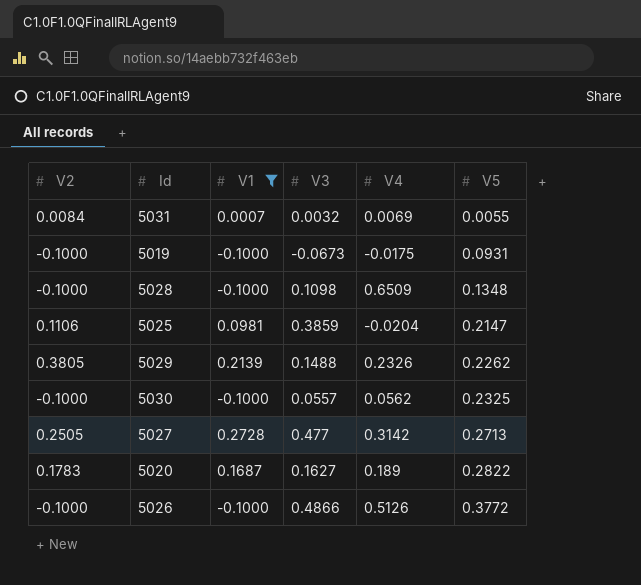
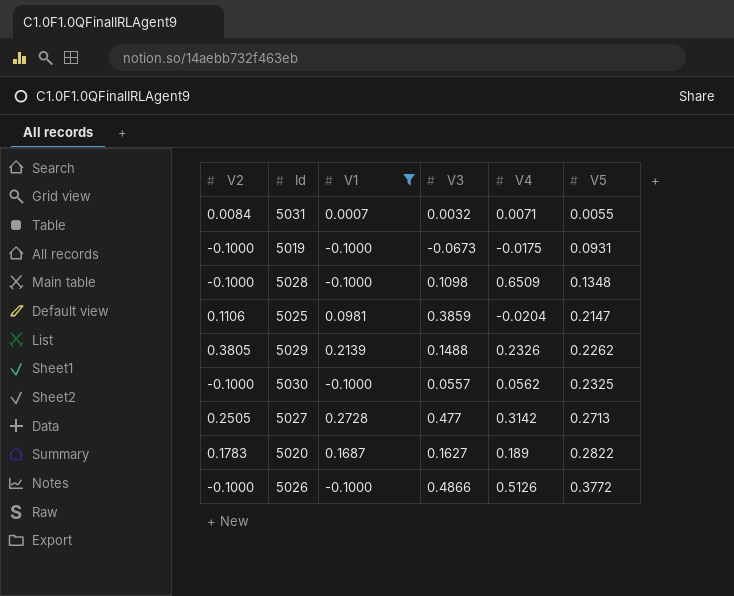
5031 | V4: 0.0069 -> 0.0071

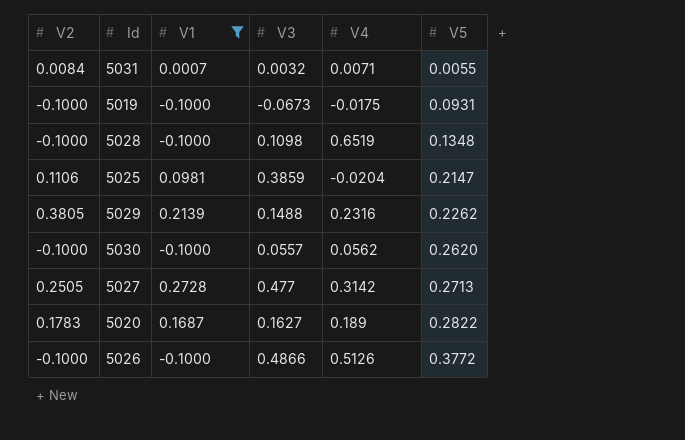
5028 | V4: 0.6509 -> 0.6519
5029 | V4: 0.2326 -> 0.2316
5030 | V5: 0.2325 -> 0.2620

